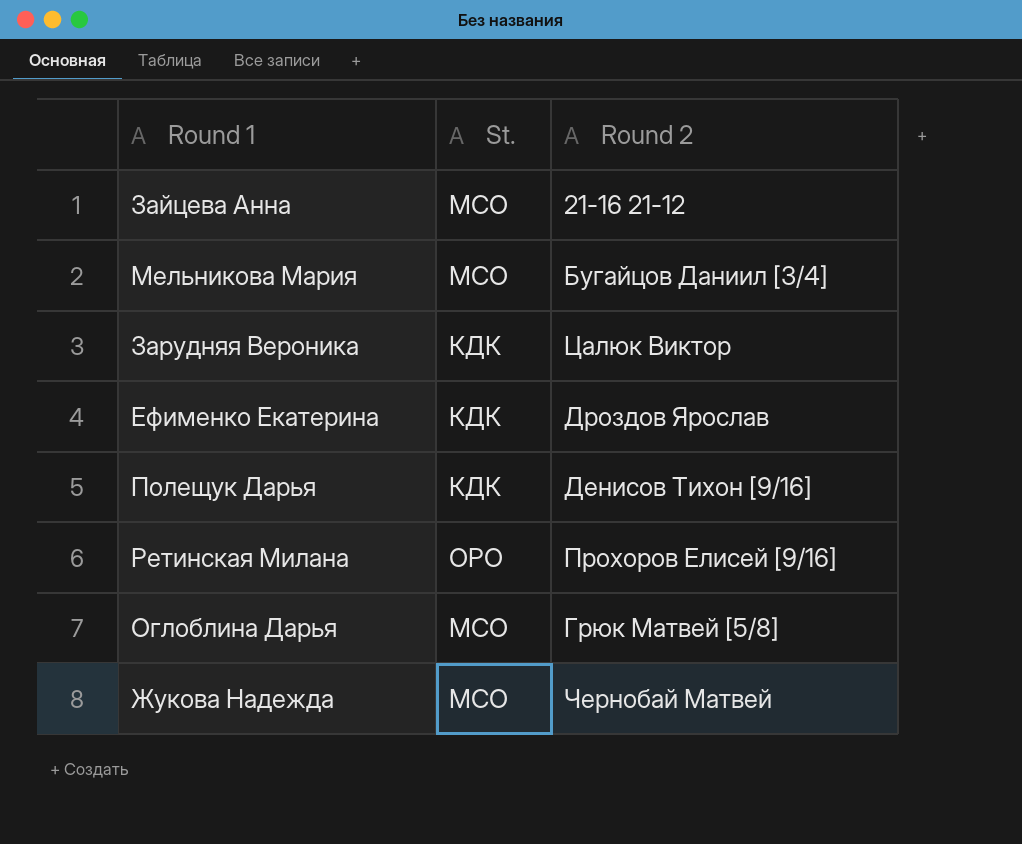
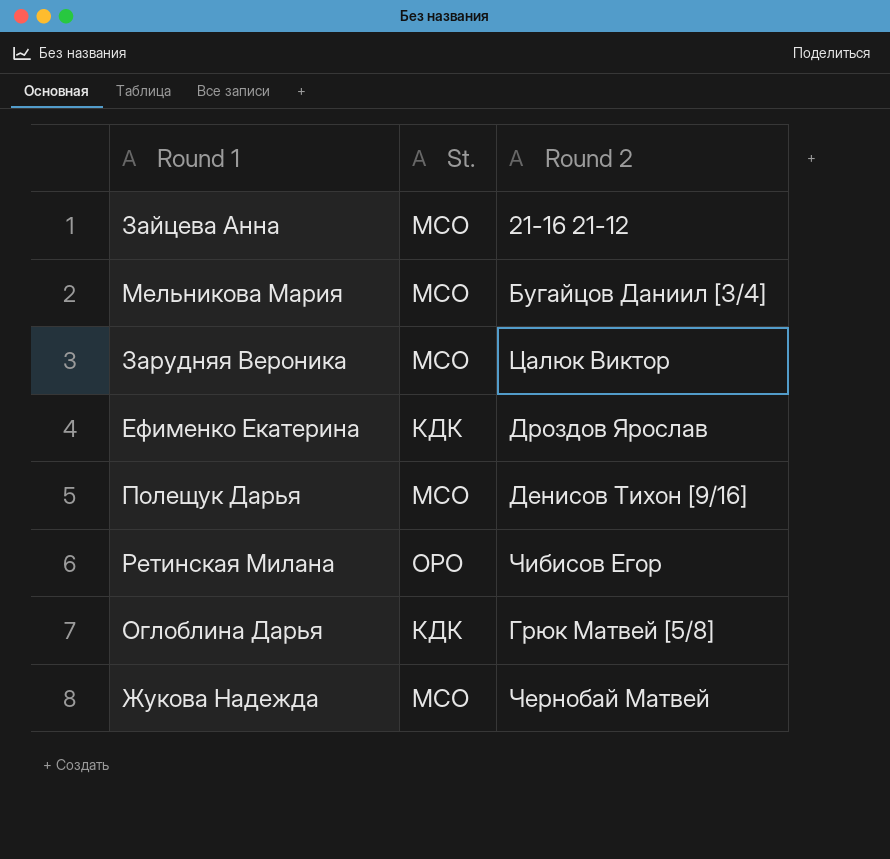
Зарудняя Вероника | St.: КДК -> МСО
Полещук Дарья | St.: КДК -> МСО
Ретинская Милана | Round 2: Прохоров Елисей [9/16] -> Чибисов Егор
Оглоблина Дарья | St.: МСО -> КДК

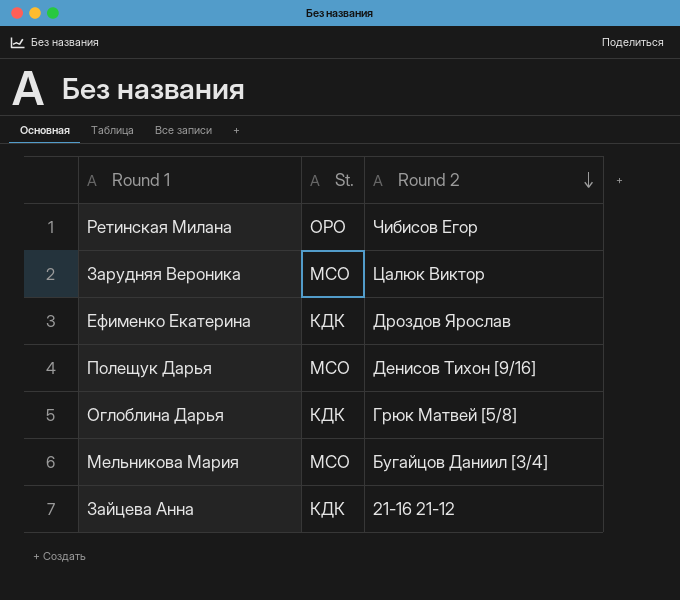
row order: none -> Round 2 descending
row Жукова Надежда: МСО | Чернобай Матвей -> none
Зайцева Анна | St.: МСО -> КДК

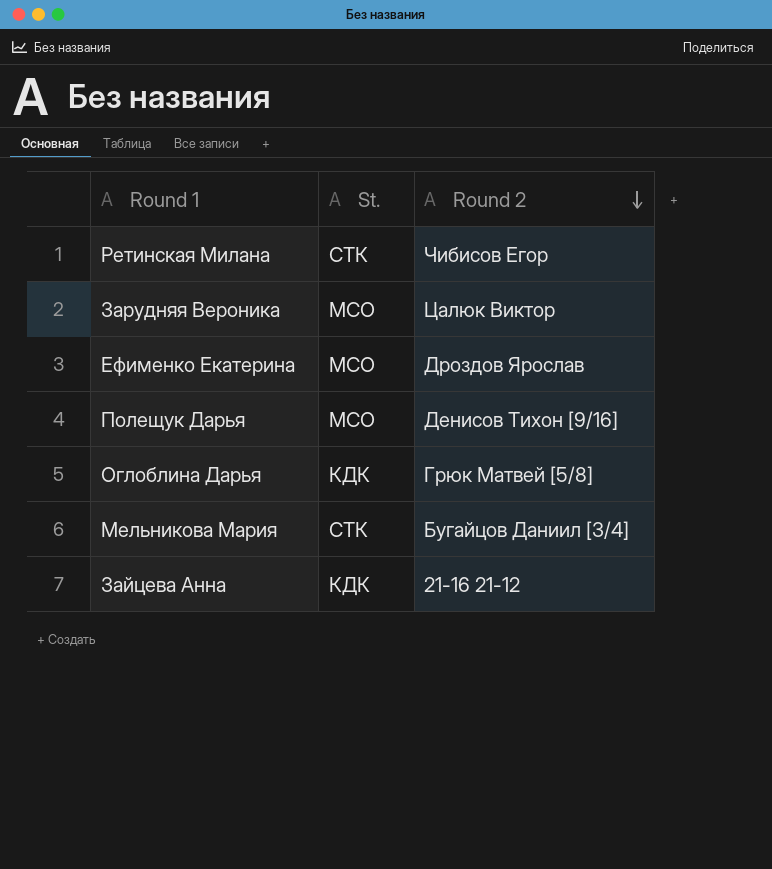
Ретинская Милана | St.: ОРО -> СТК
Ефименко Екатерина | St.: КДК -> МСО
Мельникова Мария | St.: МСО -> СТК

